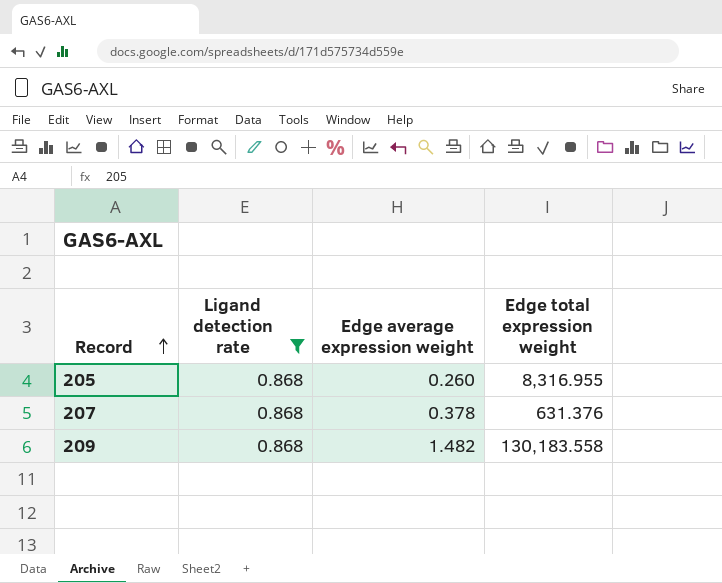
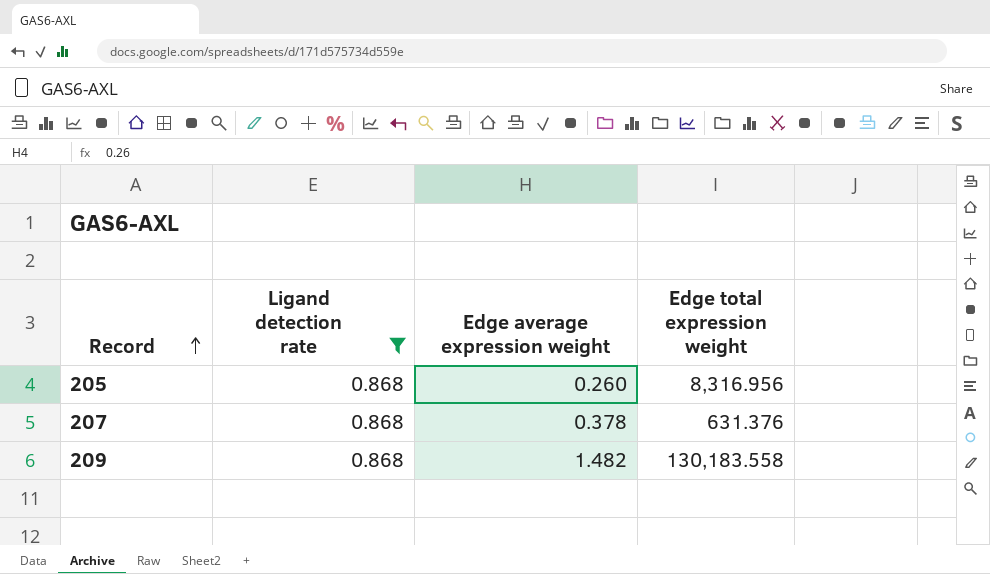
205 | Edge total expression weight: 8,316.955 -> 8,316.956

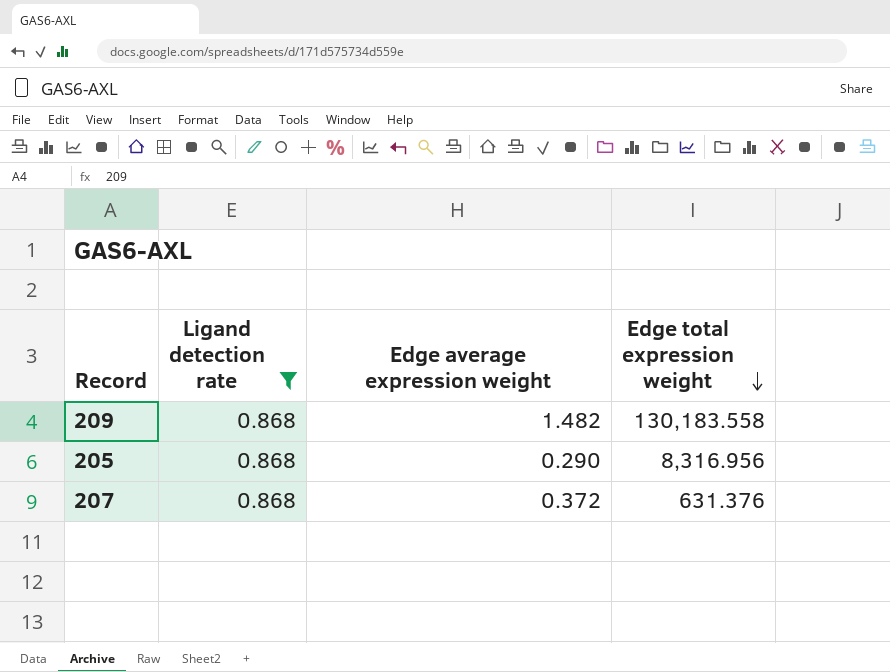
row order: Record ascending -> Edge total expression weight descending
205 | Edge average expression weight: 0.260 -> 0.290
207 | Edge average expression weight: 0.378 -> 0.372

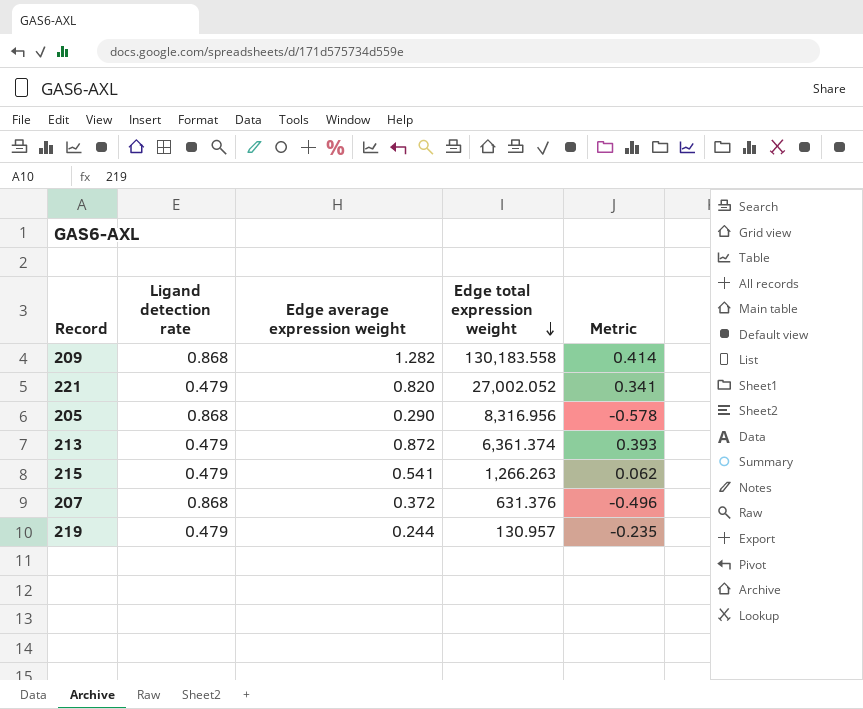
filter: Ligand detection rate = 0.868 -> none
column Metric | formula: none -> [Edge average expression weight] - [Ligand detection rate]
209 | Edge average expression weight: 1.482 -> 1.282

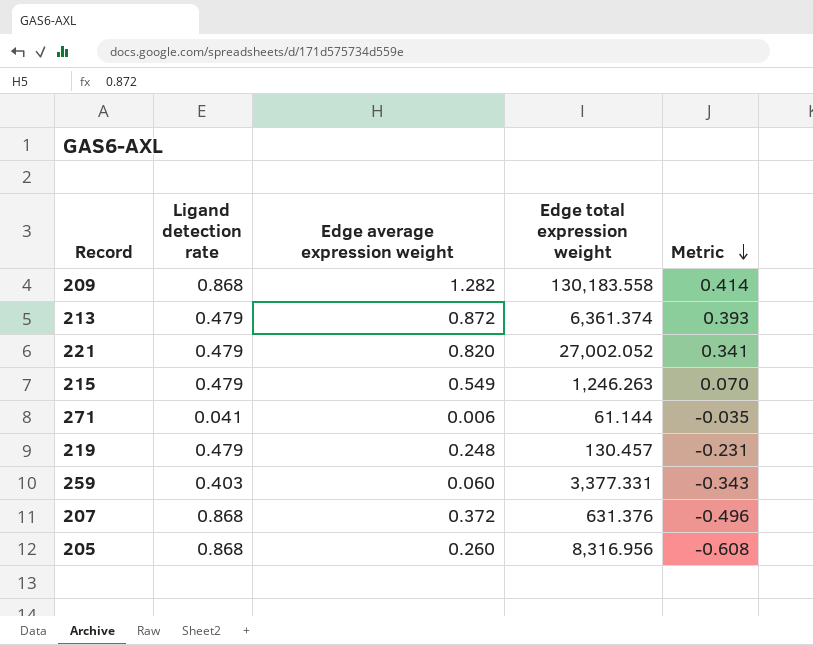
row order: Edge total expression weight descending -> Metric descending
215 | Edge average expression weight: 0.541 -> 0.549
215 | Edge total expression weight: 1,266.263 -> 1,246.263
215 | Metric: 0.062 -> 0.070
row 271: none -> 0.041 | 0.006 | 61.144 | -0.035
219 | Edge average expression weight: 0.244 -> 0.248
219 | Edge total expression weight: 130.957 -> 130.457
219 | Metric: -0.235 -> -0.231
row 259: none -> 0.403 | 0.060 | 3,377.331 | -0.343
205 | Edge average expression weight: 0.290 -> 0.260
205 | Metric: -0.578 -> -0.608

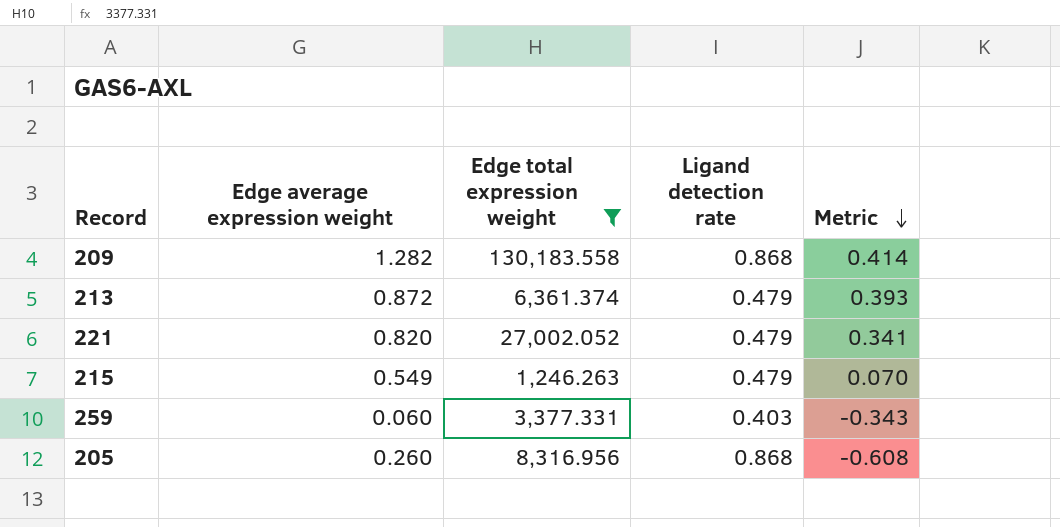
filter: none -> Edge total expression weight >= 1,246.263
column Ligand detection rate | position: 2 -> 4

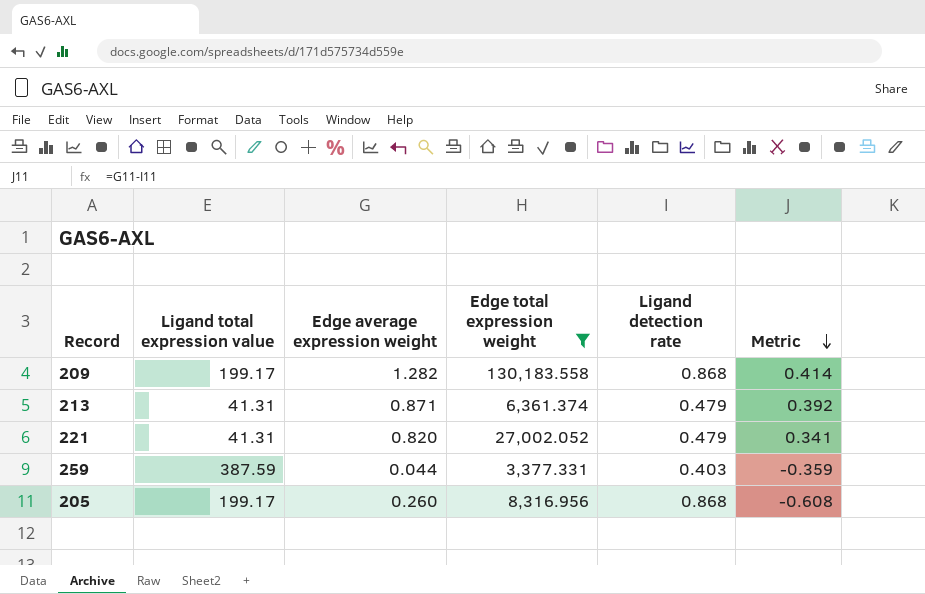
column Ligand total expression value | position: none -> 2
row 215: 0.549 | 1,246.263 | 0.479 | 0.070 -> none
213 | Edge average expression weight: 0.872 -> 0.871
213 | Metric: 0.393 -> 0.392
259 | Edge average expression weight: 0.060 -> 0.044
259 | Metric: -0.343 -> -0.359

